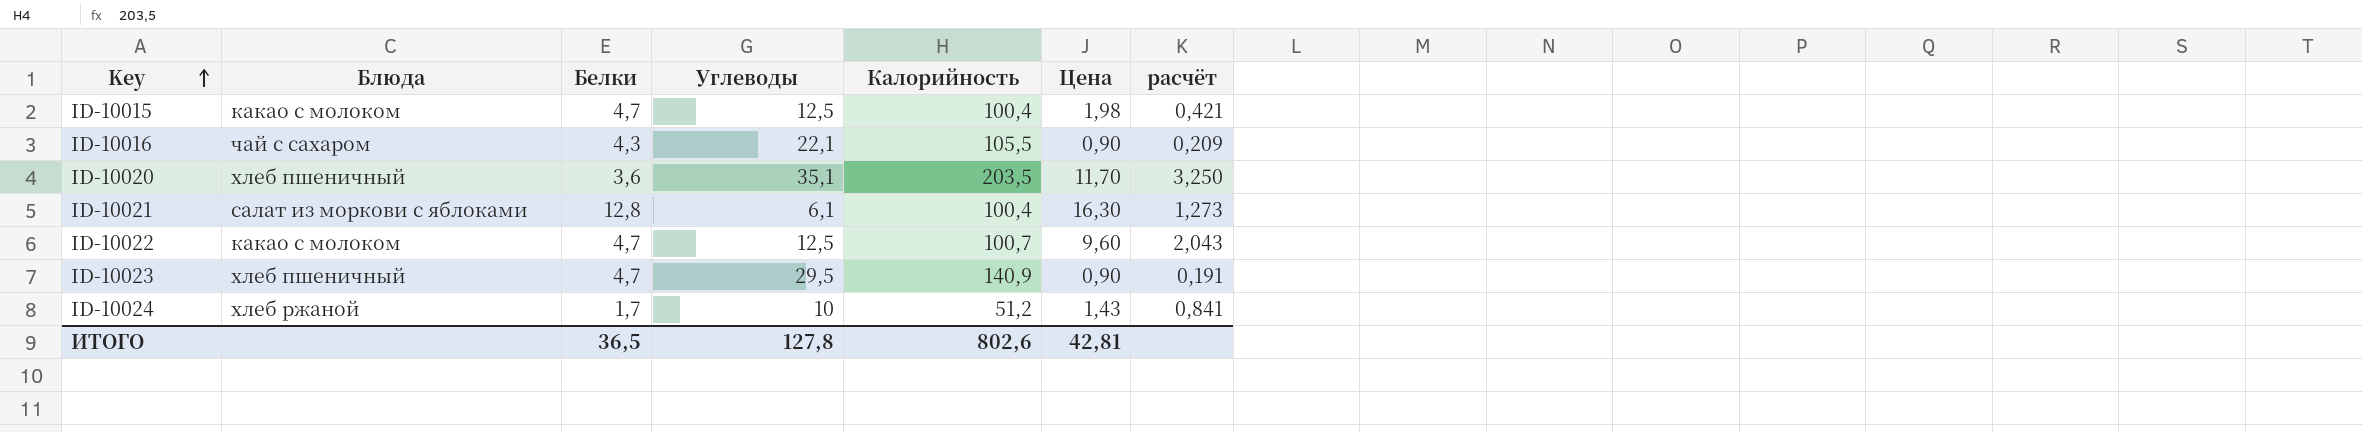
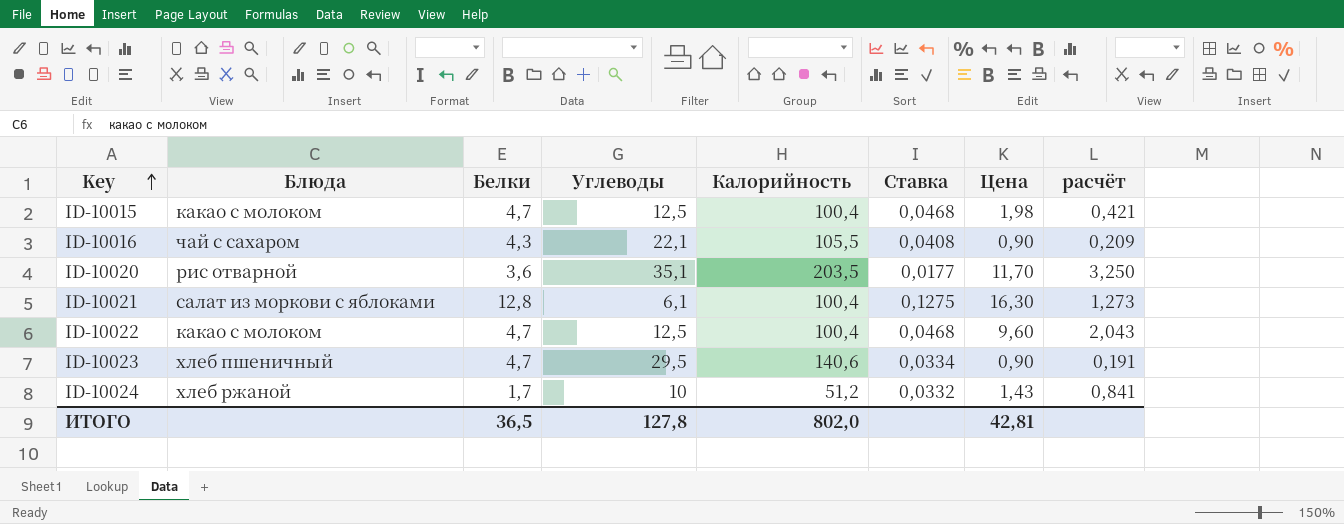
column Ставка | formula: none -> [Белки] / [Калорийность]
ID-10020 | Блюда: хлеб пшеничный -> рис отварной
ID-10022 | Калорийность: 100,7 -> 100,4
ID-10023 | Калорийность: 140,9 -> 140,6
ИТОГО | Калорийность: 802,6 -> 802,0

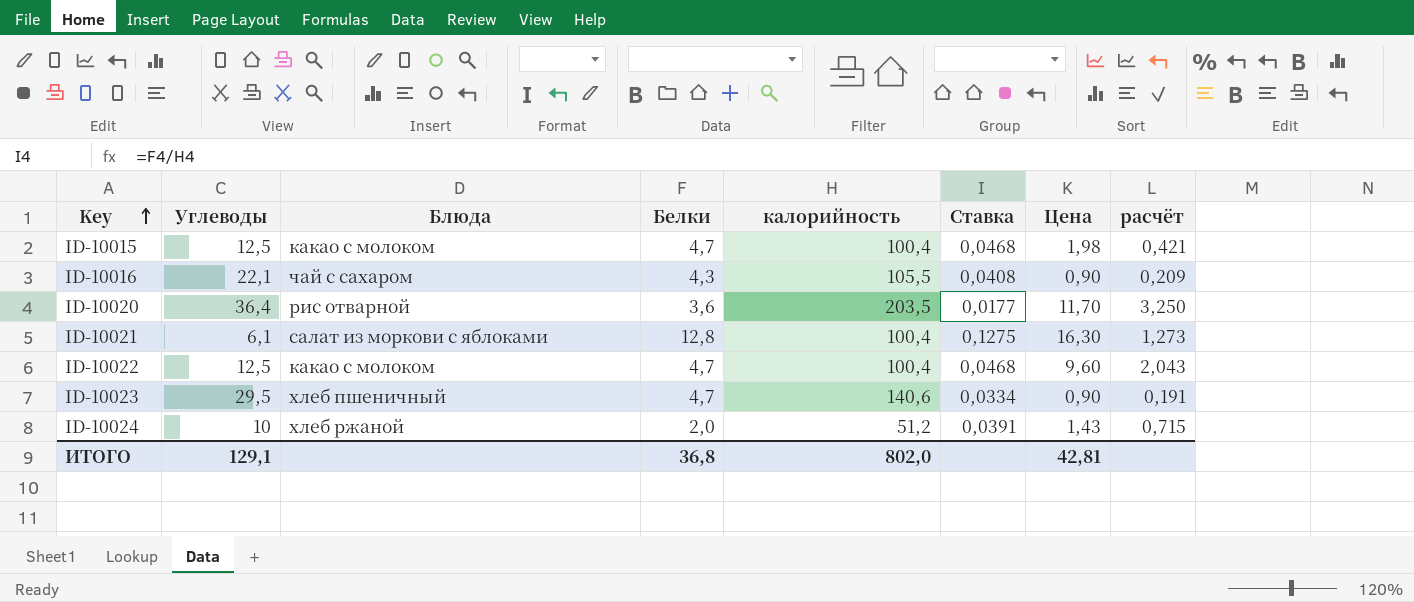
column Углеводы | position: 4 -> 2
column name: Калорийность -> калорийность
ID-10020 | Углеводы: 35,1 -> 36,4
ID-10024 | Белки: 1,7 -> 2,0
ID-10024 | Ставка: 0,0332 -> 0,0391
ID-10024 | расчёт: 0,841 -> 0,715
ИТОГО | Углеводы: 127,8 -> 129,1
ИТОГО | Белки: 36,5 -> 36,8

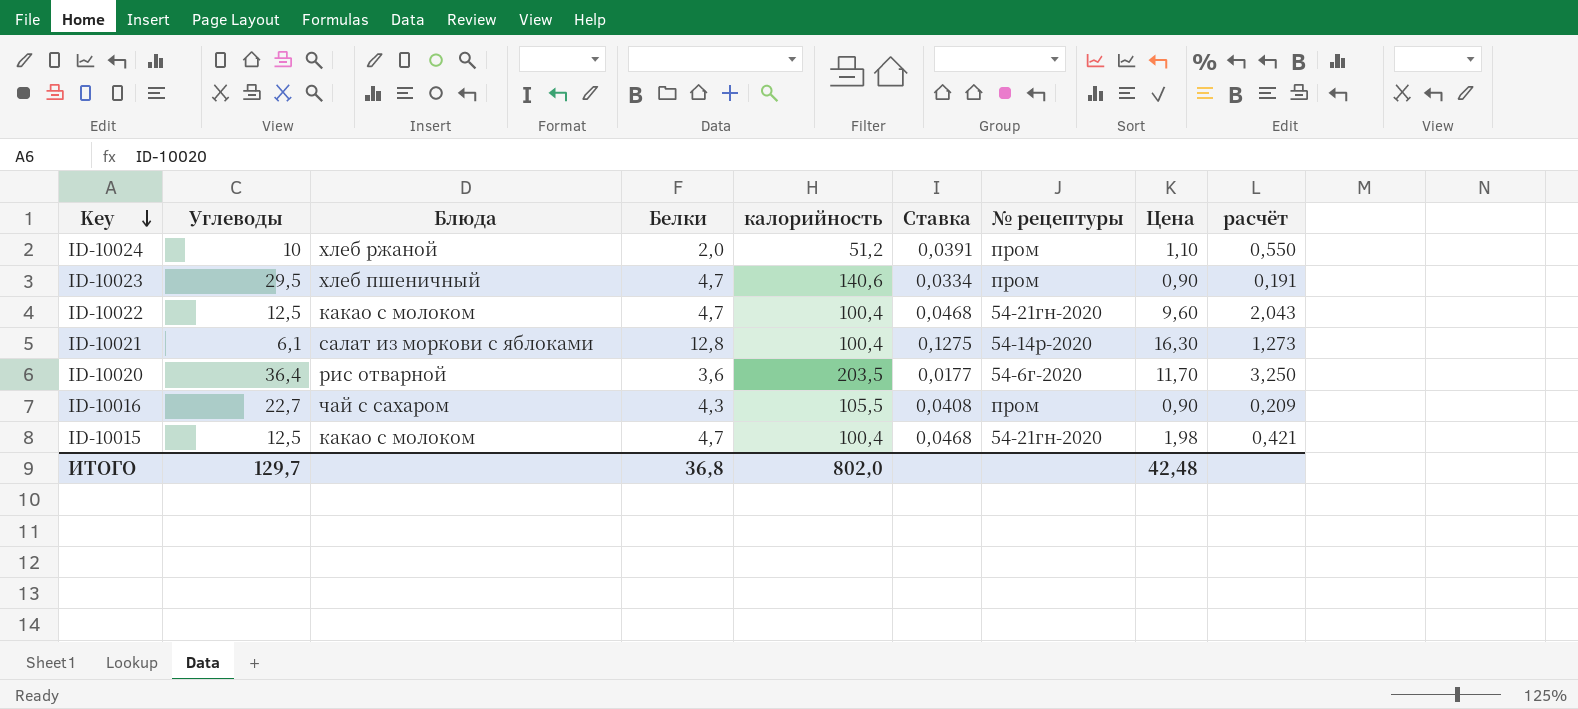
row order: Key ascending -> Key descending
column № рецептуры | position: none -> 7
ID-10024 | Цена: 1,43 -> 1,10
ID-10024 | расчёт: 0,715 -> 0,550
ID-10016 | Углеводы: 22,1 -> 22,7
ИТОГО | Углеводы: 129,1 -> 129,7
ИТОГО | Цена: 42,81 -> 42,48

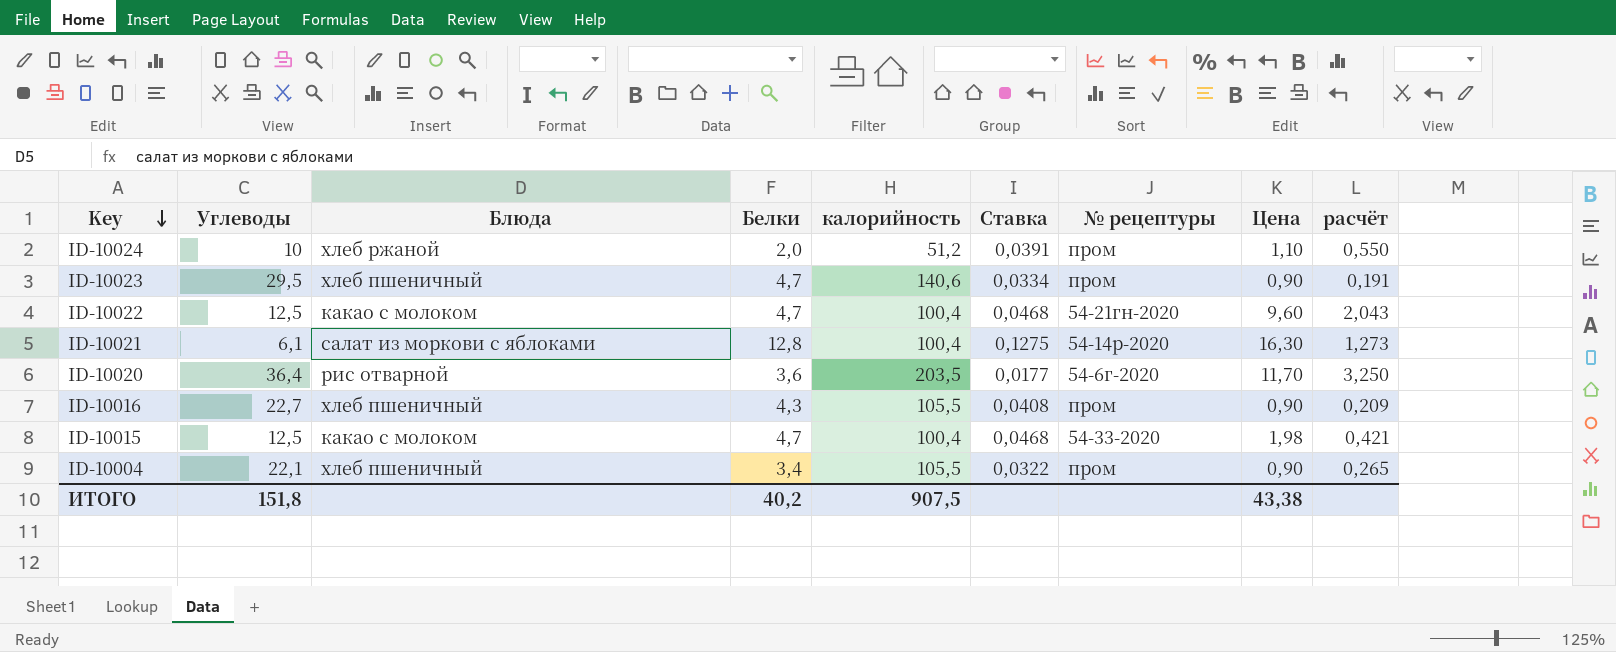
ID-10016 | Блюда: чай с сахаром -> хлеб пшеничный
ID-10015 | № рецептуры: 54-21гн-2020 -> 54-33-2020
row ID-10004: none -> 22,1 | хлеб пшеничный | 3,4 | 105,5 | 0,0322 | пром | 0,90 | 0,265
ИТОГО | Углеводы: 129,7 -> 151,8
ИТОГО | Белки: 36,8 -> 40,2
ИТОГО | калорийность: 802,0 -> 907,5
ИТОГО | Цена: 42,48 -> 43,38

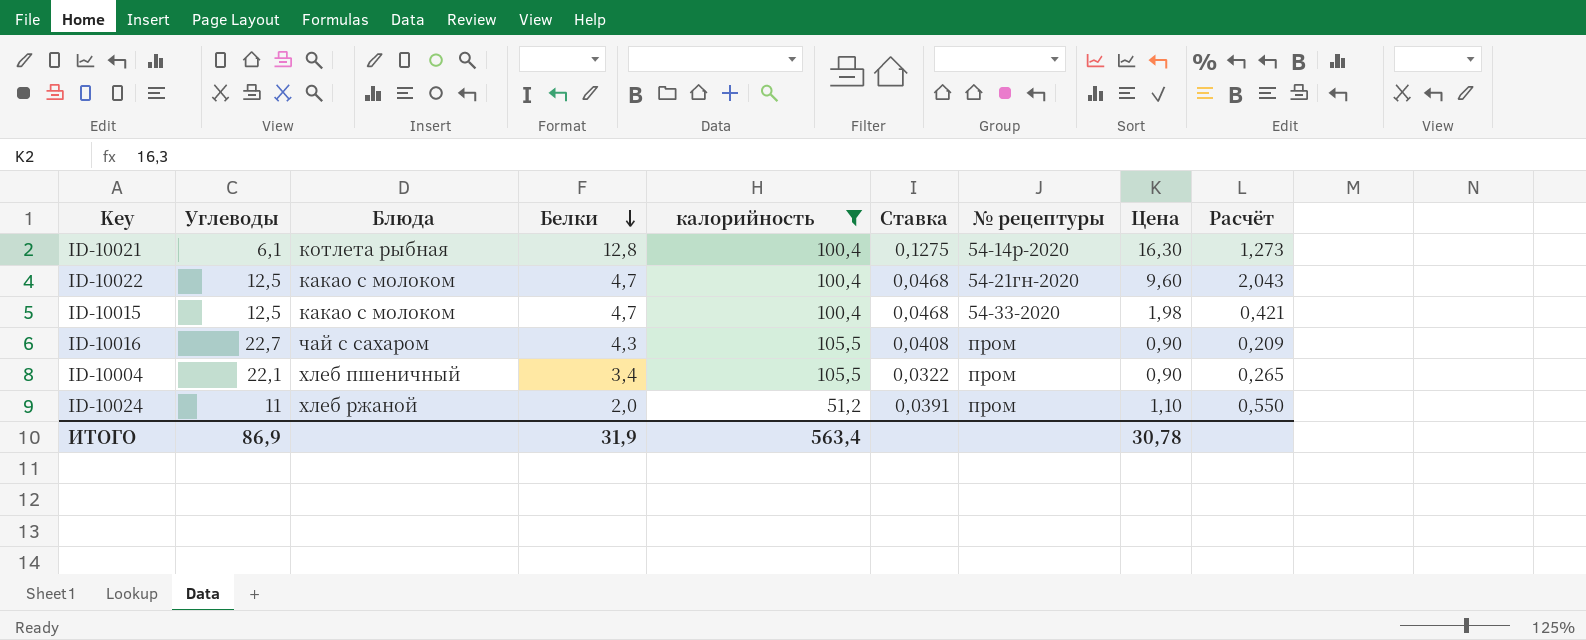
filter: none -> калорийность <= 105,5
row order: Key descending -> Белки descending
column name: расчёт -> Расчёт
ID-10021 | Блюда: салат из моркови с яблоками -> котлета рыбная
ID-10016 | Блюда: хлеб пшеничный -> чай с сахаром
ID-10024 | Углеводы: 10 -> 11
ИТОГО | Углеводы: 151,8 -> 86,9
ИТОГО | Белки: 40,2 -> 31,9
ИТОГО | калорийность: 907,5 -> 563,4
ИТОГО | Цена: 43,38 -> 30,78

